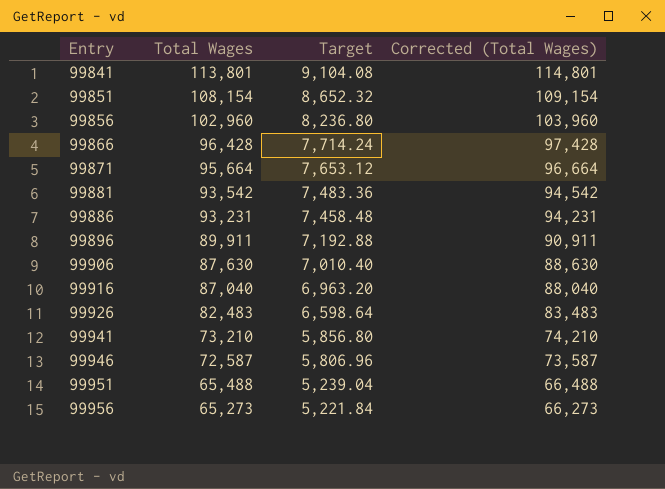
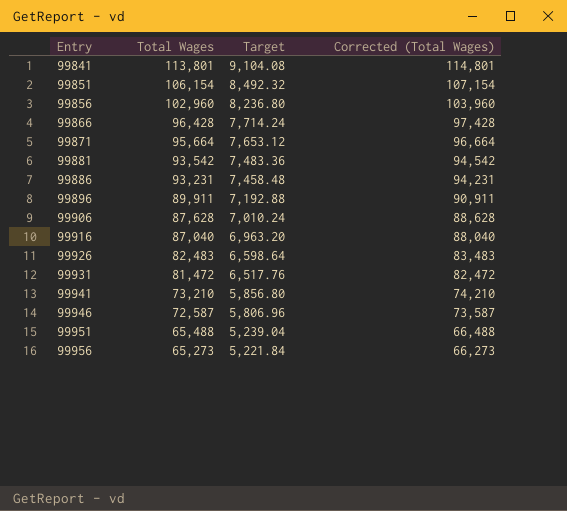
99851 | Total Wages: 108,154 -> 106,154
99851 | Target: 8,652.32 -> 8,492.32
99851 | Corrected (Total Wages): 109,154 -> 107,154
99906 | Total Wages: 87,630 -> 87,628
99906 | Target: 7,010.40 -> 7,010.24
99906 | Corrected (Total Wages): 88,630 -> 88,628
row 99931: none -> 81,472 | 6,517.76 | 82,472

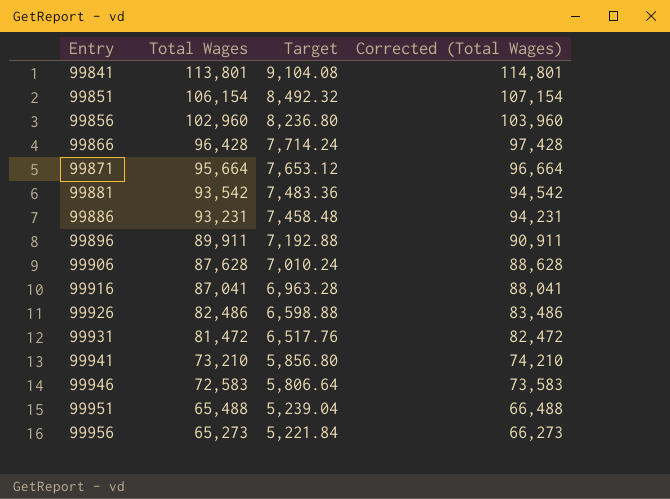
99916 | Total Wages: 87,040 -> 87,041
99916 | Target: 6,963.20 -> 6,963.28
99916 | Corrected (Total Wages): 88,040 -> 88,041
99926 | Total Wages: 82,483 -> 82,486
99926 | Target: 6,598.64 -> 6,598.88
99926 | Corrected (Total Wages): 83,483 -> 83,486
99946 | Total Wages: 72,587 -> 72,583
99946 | Target: 5,806.96 -> 5,806.64
99946 | Corrected (Total Wages): 73,587 -> 73,583

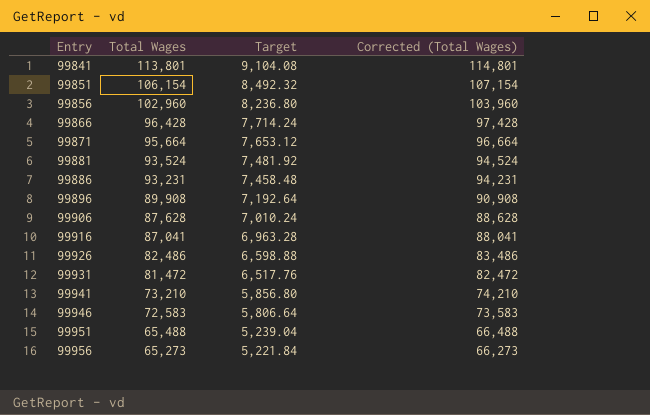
99881 | Total Wages: 93,542 -> 93,524
99881 | Target: 7,483.36 -> 7,481.92
99881 | Corrected (Total Wages): 94,542 -> 94,524
99896 | Total Wages: 89,911 -> 89,908
99896 | Target: 7,192.88 -> 7,192.64
99896 | Corrected (Total Wages): 90,911 -> 90,908

